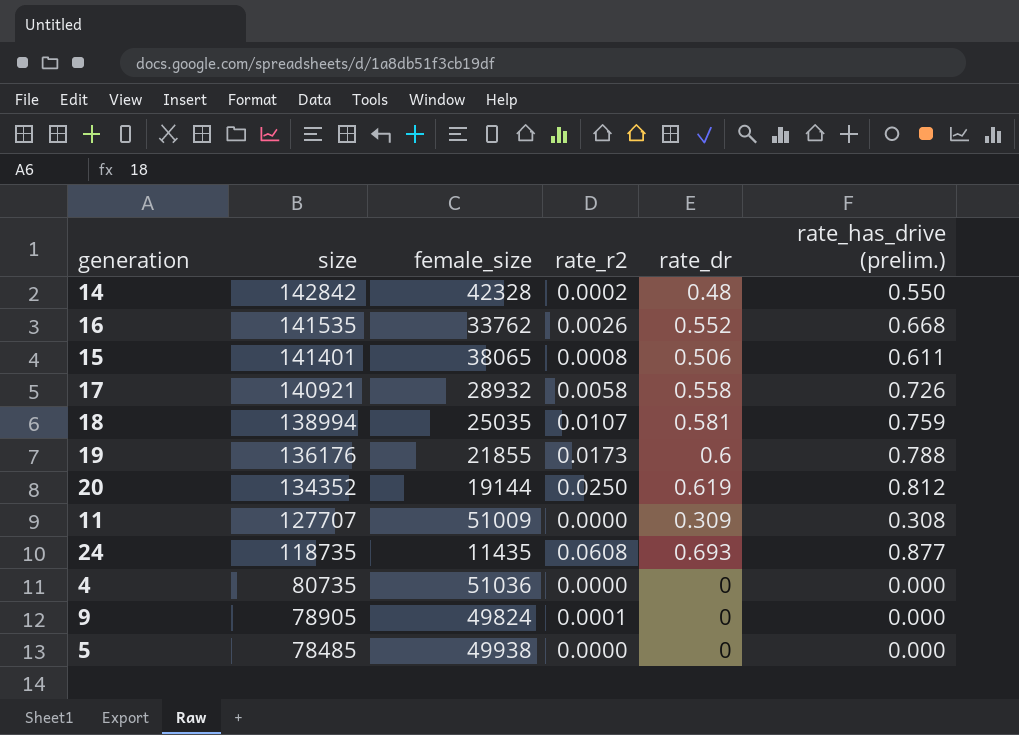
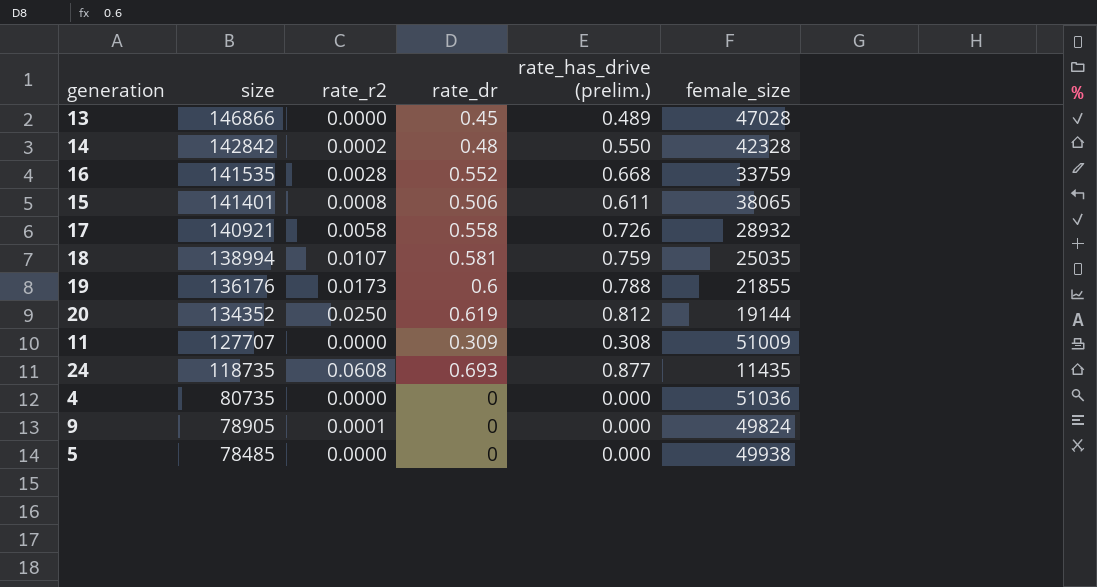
column female_size | position: 3 -> 6
row 13: none -> 146866 | 0.0000 | 0.45 | 0.489 | 47028
16 | rate_r2: 0.0026 -> 0.0028
16 | female_size: 33762 -> 33759

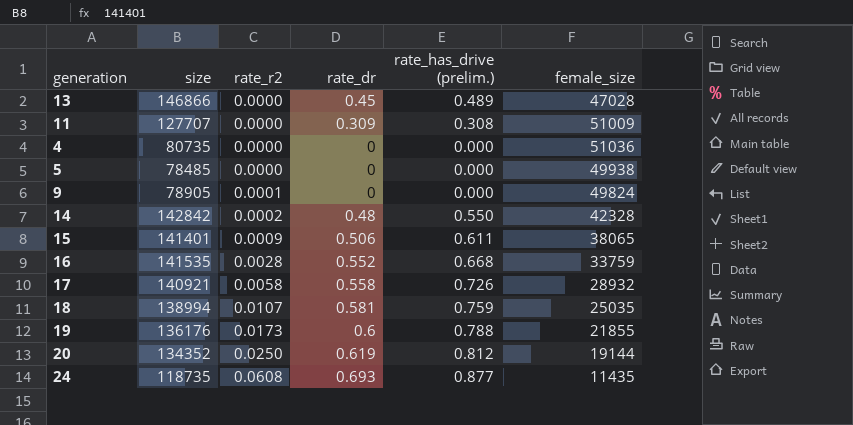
row order: size descending -> rate_r2 ascending
15 | rate_r2: 0.0008 -> 0.0009

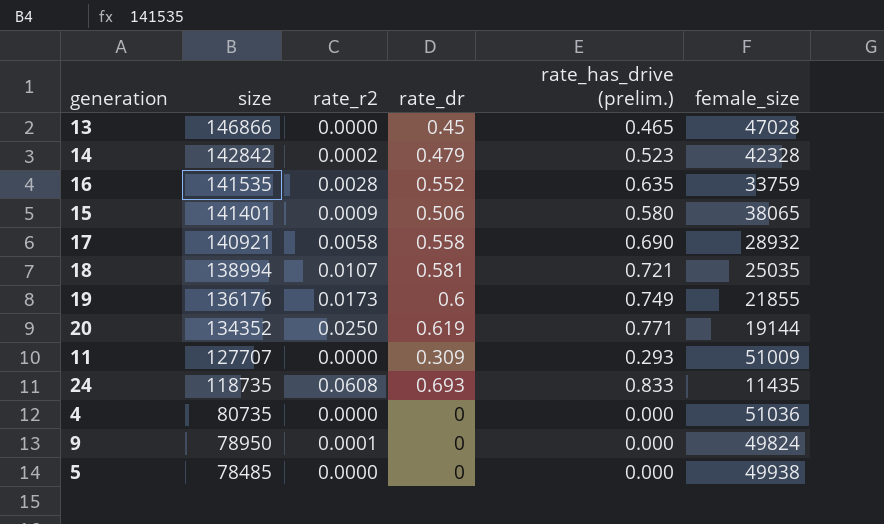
row order: rate_r2 ascending -> size descending
13 | rate_has_drive (prelim.): 0.489 -> 0.465
14 | rate_dr: 0.48 -> 0.479
14 | rate_has_drive (prelim.): 0.550 -> 0.523
16 | rate_has_drive (prelim.): 0.668 -> 0.635
15 | rate_has_drive (prelim.): 0.611 -> 0.580
17 | rate_has_drive (prelim.): 0.726 -> 0.690
18 | rate_has_drive (prelim.): 0.759 -> 0.721
19 | rate_has_drive (prelim.): 0.788 -> 0.749
20 | rate_has_drive (prelim.): 0.812 -> 0.771
11 | rate_has_drive (prelim.): 0.308 -> 0.293
24 | rate_has_drive (prelim.): 0.877 -> 0.833
9 | size: 78905 -> 78950

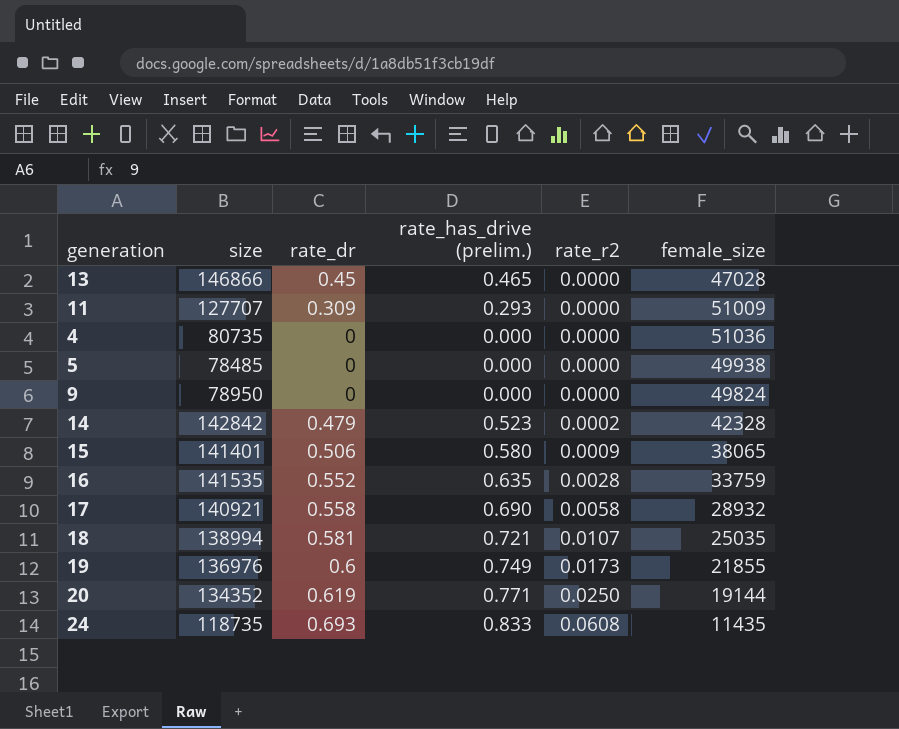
row order: size descending -> rate_r2 ascending
column rate_r2 | position: 3 -> 5
9 | rate_r2: 0.0001 -> 0.0000
19 | size: 136176 -> 136976

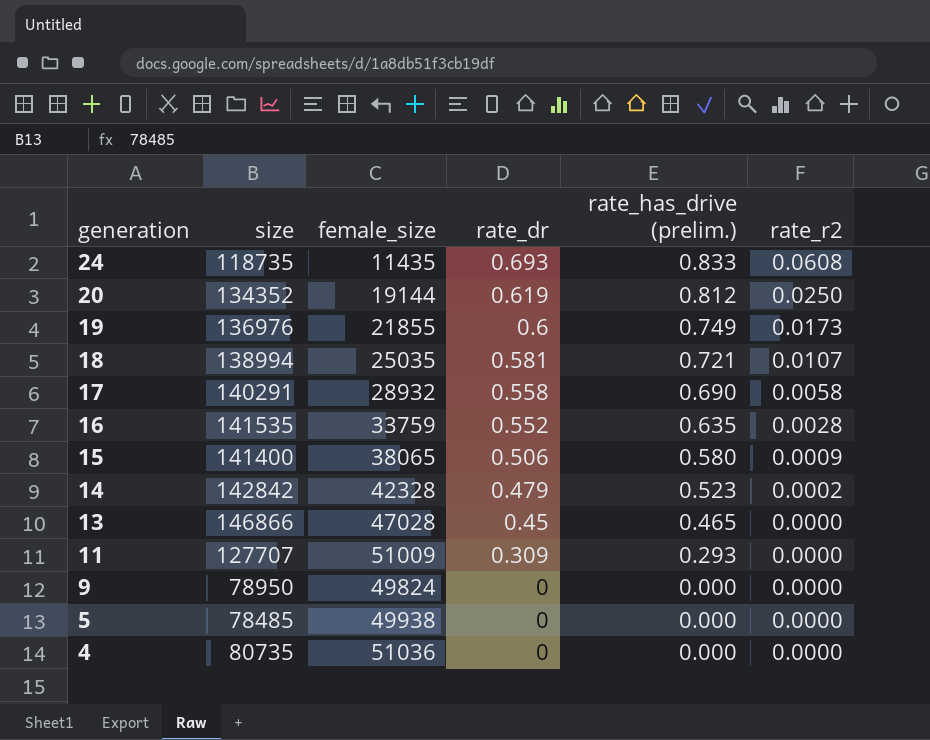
row order: rate_r2 ascending -> generation descending
column female_size | position: 6 -> 3
20 | rate_has_drive (prelim.): 0.771 -> 0.812
17 | size: 140921 -> 140291
15 | size: 141401 -> 141400

